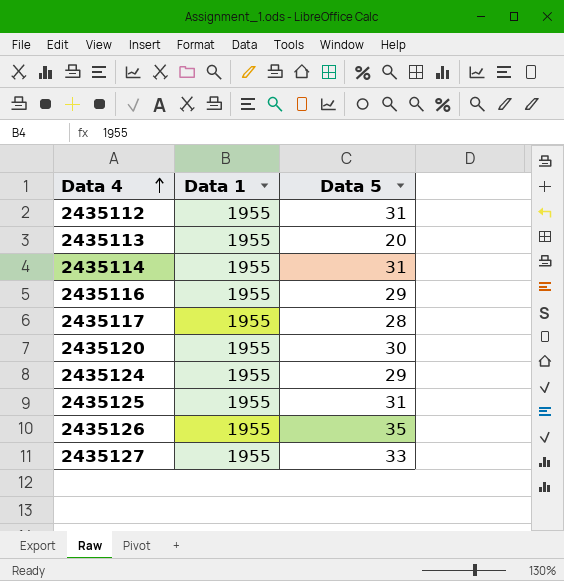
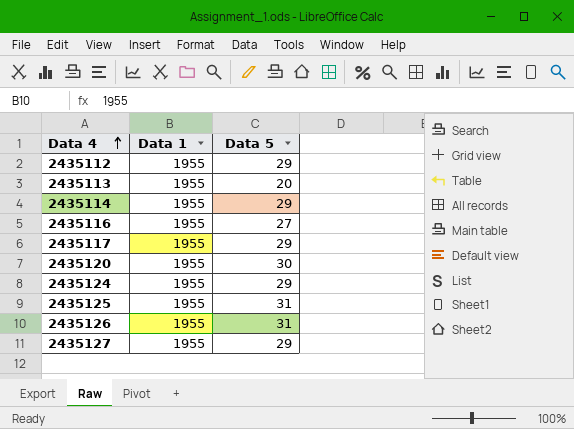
2435112 | Data 5: 31 -> 29
2435114 | Data 5: 31 -> 29
2435116 | Data 5: 29 -> 27
2435117 | Data 5: 28 -> 29
2435126 | Data 5: 35 -> 31
2435127 | Data 5: 33 -> 29

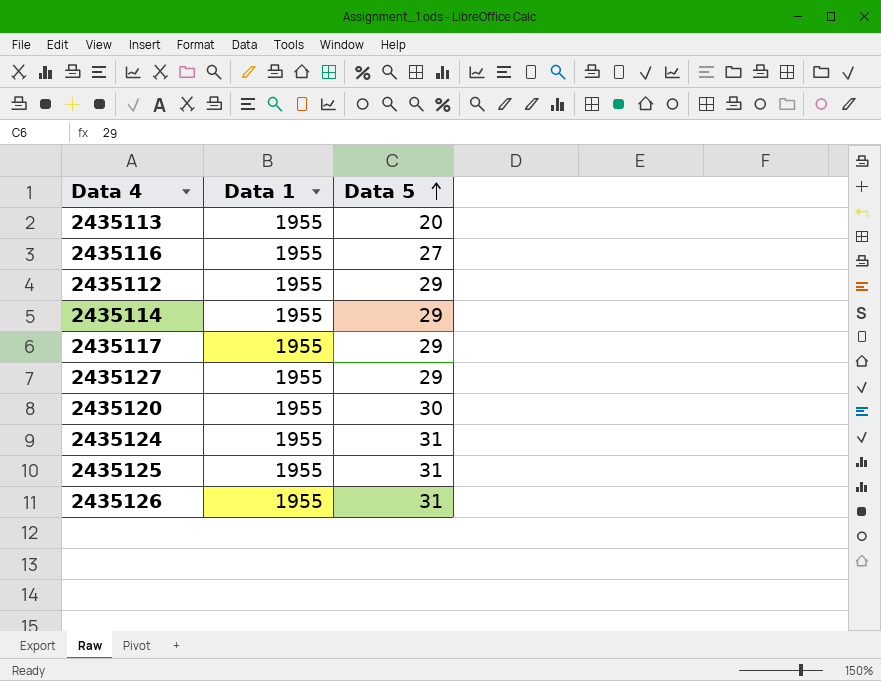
row order: Data 4 ascending -> Data 5 ascending
2435124 | Data 5: 29 -> 31

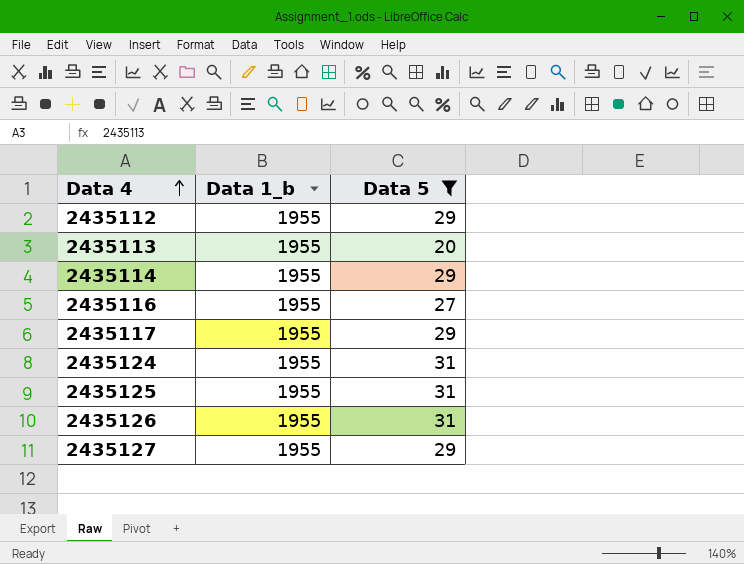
filter: none -> Data 5 != 30
row order: Data 5 ascending -> Data 4 ascending
column name: Data 1 -> Data 1_b

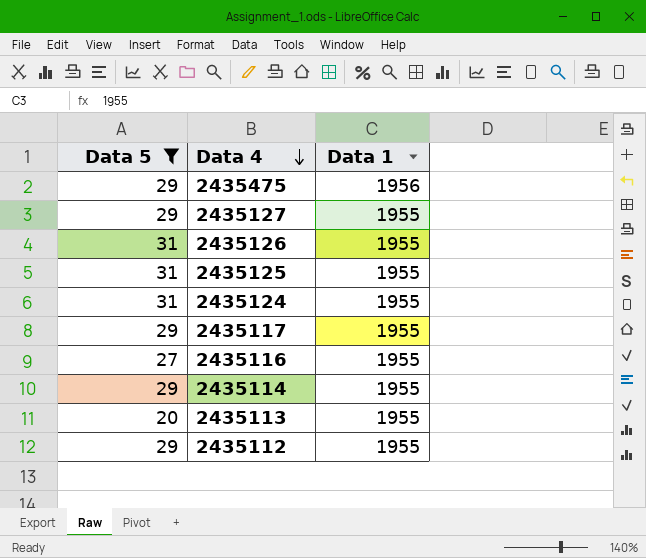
row order: Data 4 ascending -> Data 4 descending
column Data 5 | position: 3 -> 1
column name: Data 1_b -> Data 1
row 2435475: none -> 29 | 1956

